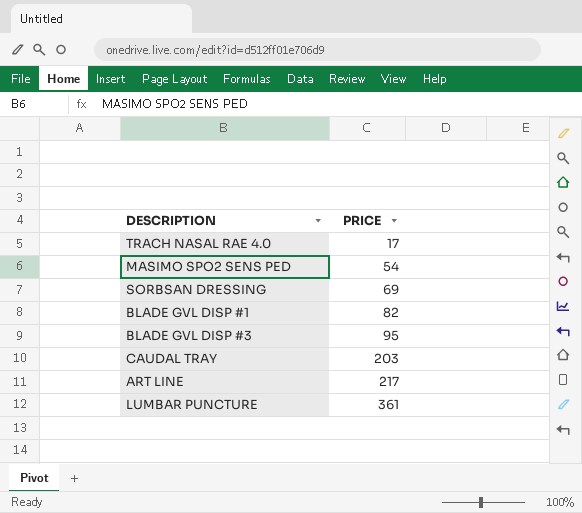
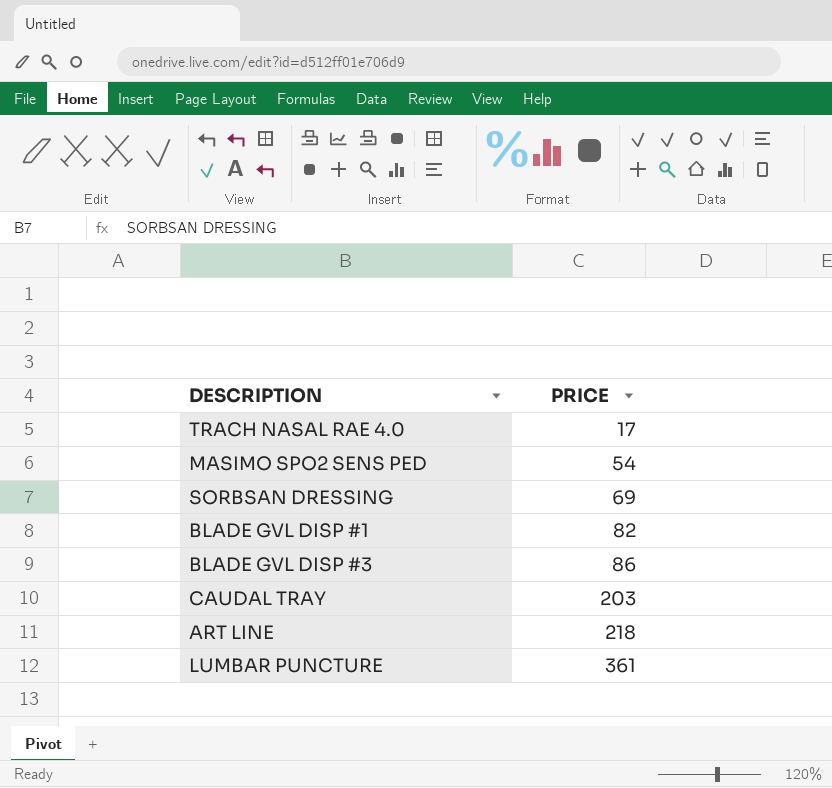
BLADE GVL DISP #3 | PRICE: 95 -> 86
ART LINE | PRICE: 217 -> 218

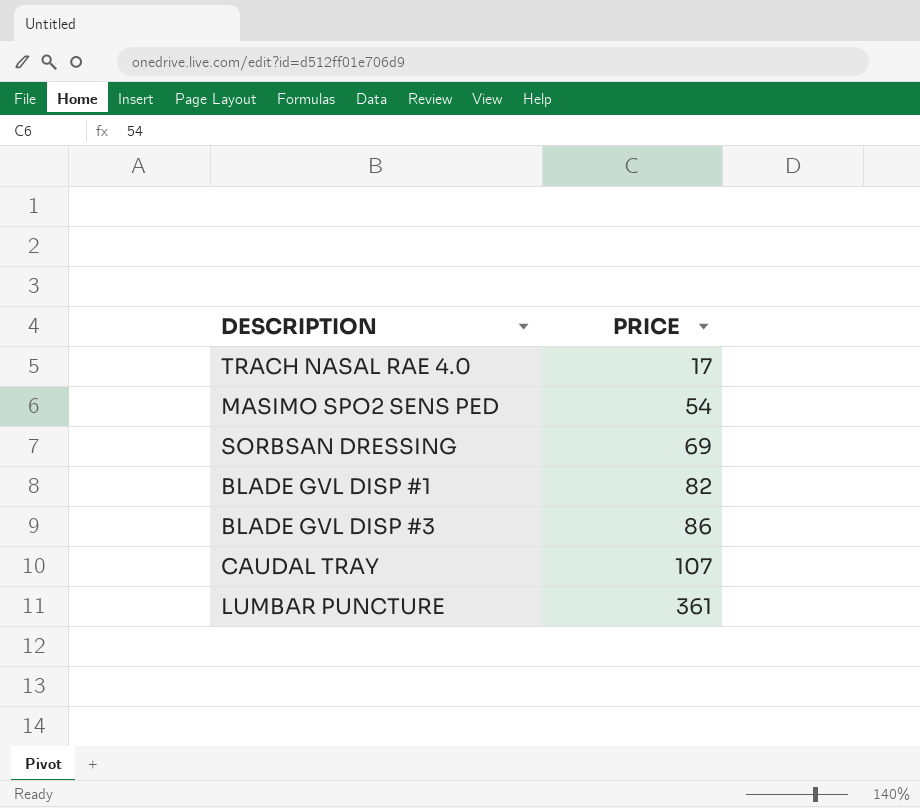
row ART LINE: 218 -> none
CAUDAL TRAY | PRICE: 203 -> 107

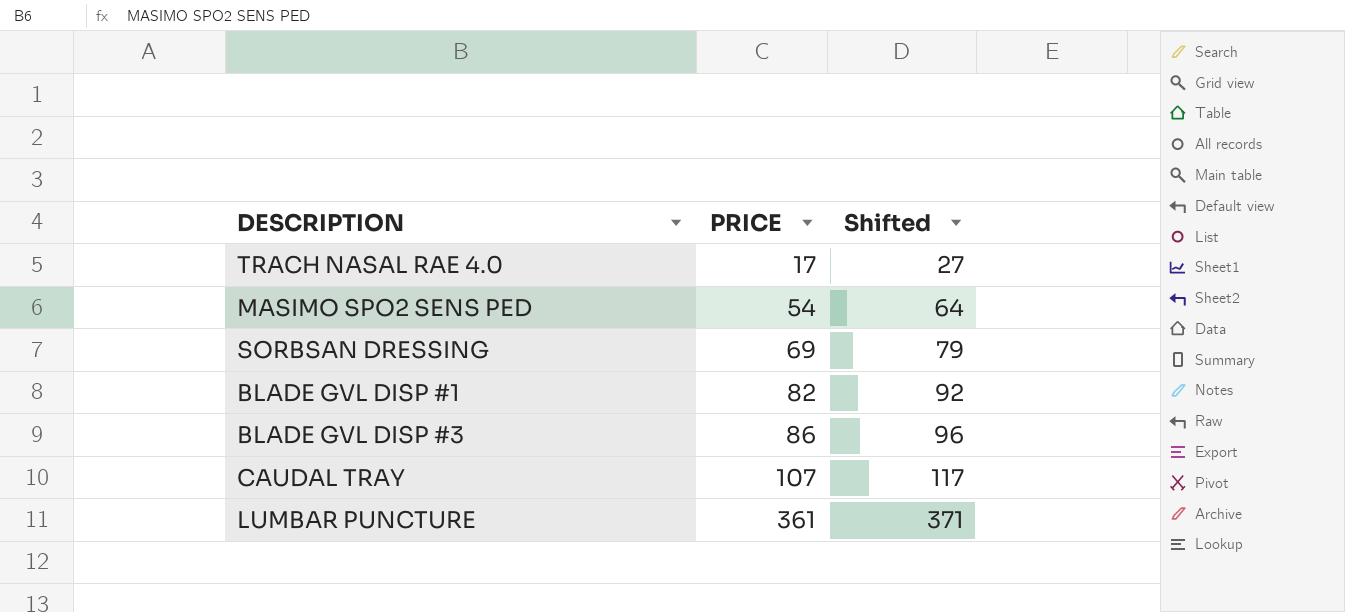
column Shifted | formula: none -> [PRICE] + 10

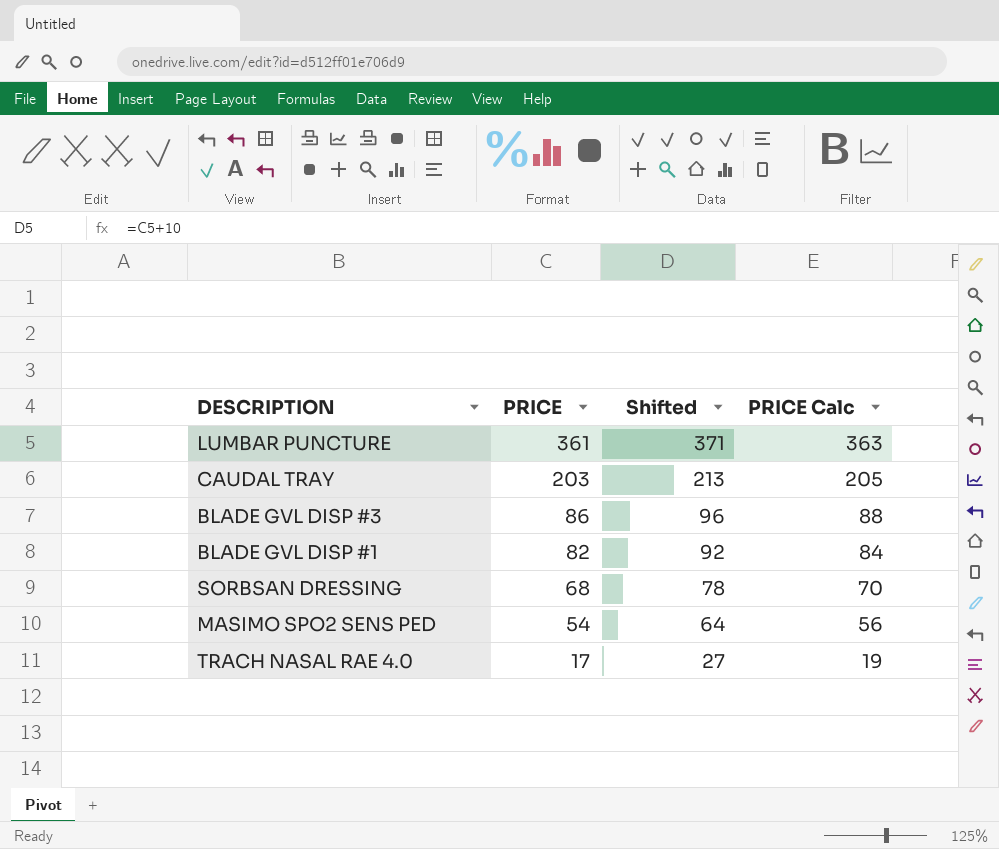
row order: PRICE ascending -> PRICE descending
column PRICE Calc | formula: none -> [PRICE] + 2
CAUDAL TRAY | PRICE: 107 -> 203
CAUDAL TRAY | Shifted: 117 -> 213
SORBSAN DRESSING | PRICE: 69 -> 68
SORBSAN DRESSING | Shifted: 79 -> 78

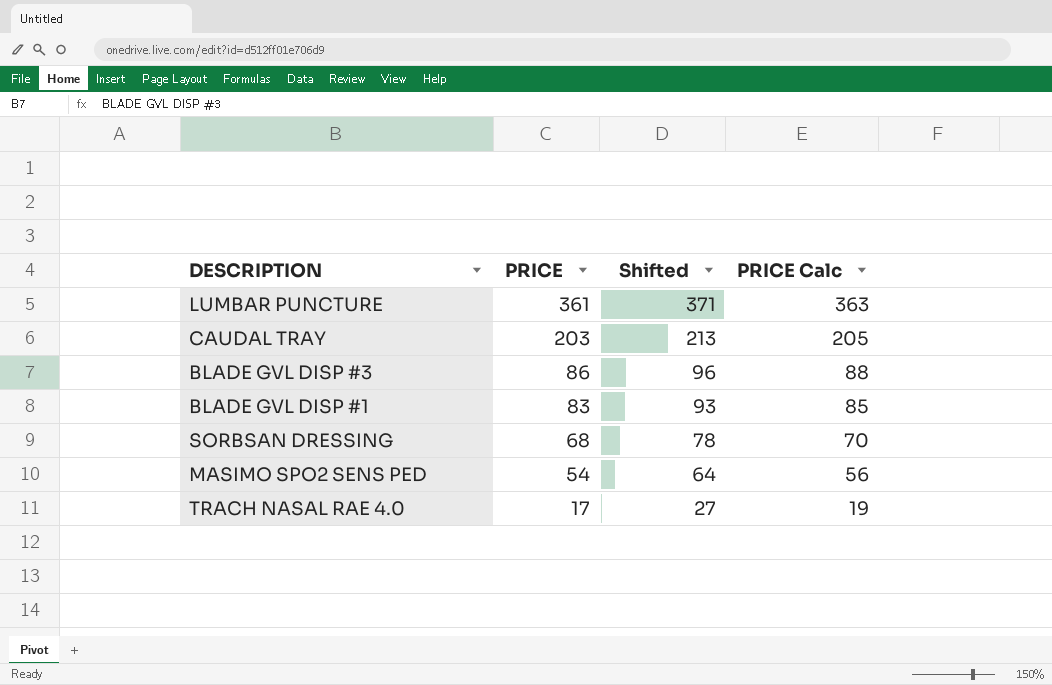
BLADE GVL DISP #1 | PRICE: 82 -> 83
BLADE GVL DISP #1 | Shifted: 92 -> 93
BLADE GVL DISP #1 | PRICE Calc: 84 -> 85

